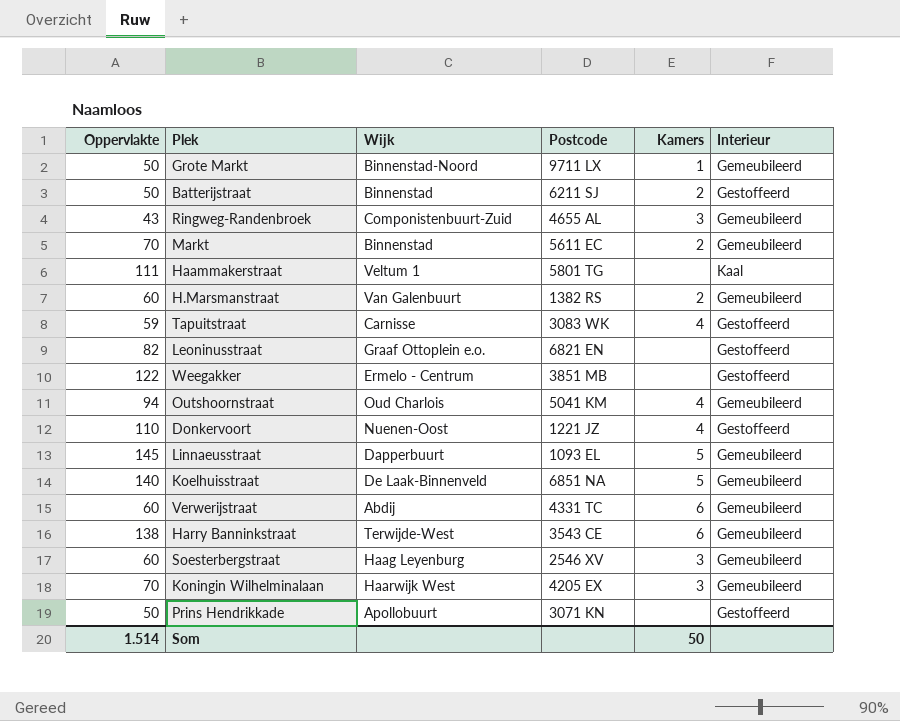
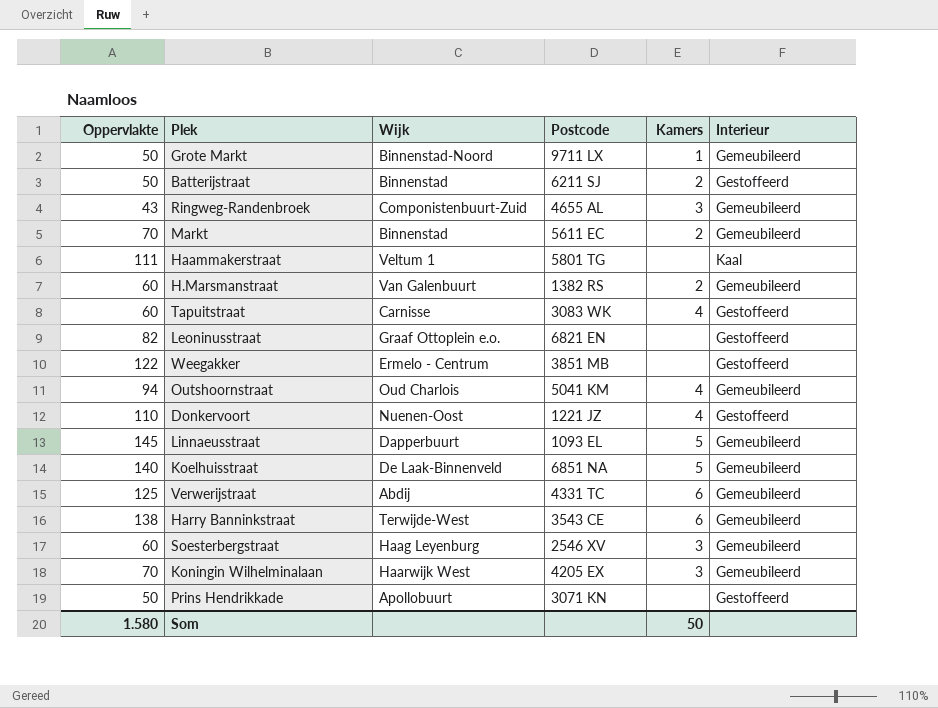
Tapuitstraat | Oppervlakte: 59 -> 60
Verwerijstraat | Oppervlakte: 60 -> 125
Som | Oppervlakte: 1.514 -> 1.580

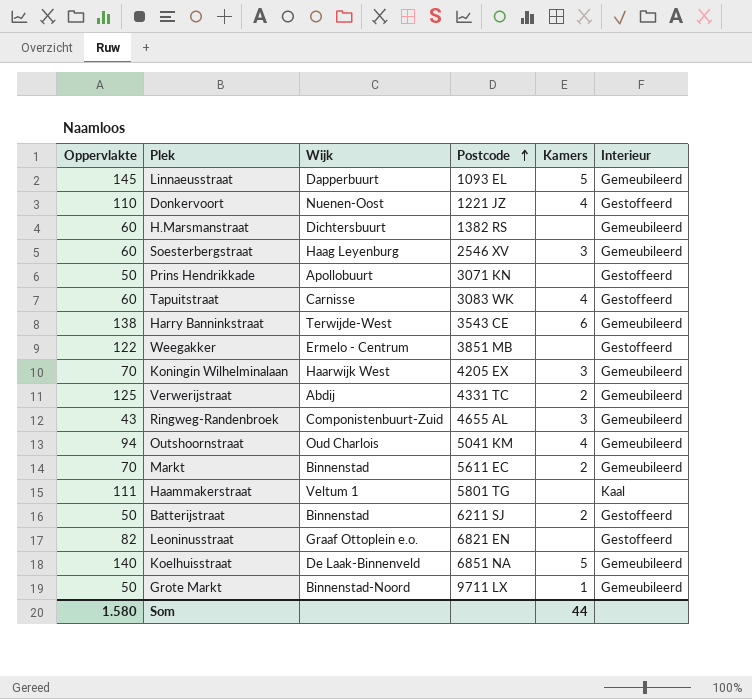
row order: none -> Postcode ascending
H.Marsmanstraat | Wijk: Van Galenbuurt -> Dichtersbuurt
H.Marsmanstraat | Kamers: 2 -> none
Verwerijstraat | Kamers: 6 -> 2
Som | Kamers: 50 -> 44

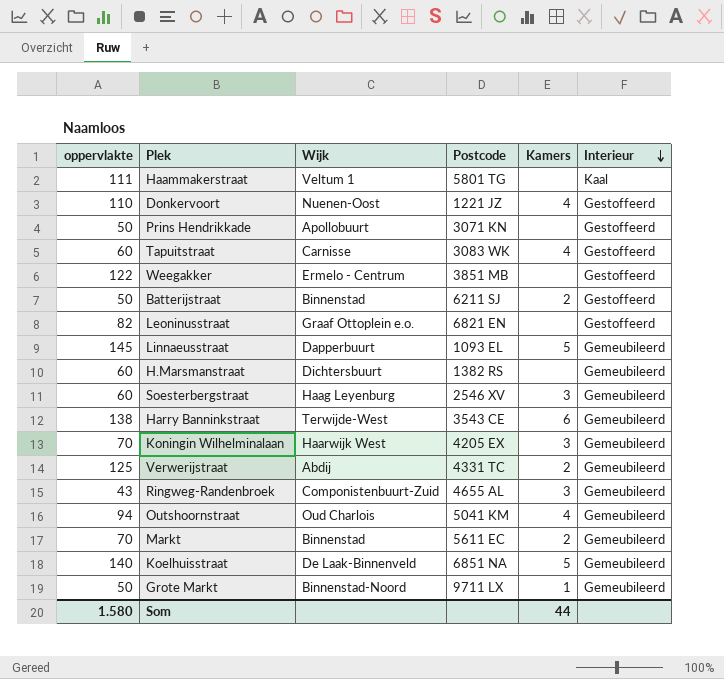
row order: Postcode ascending -> Interieur descending
column name: Oppervlakte -> oppervlakte

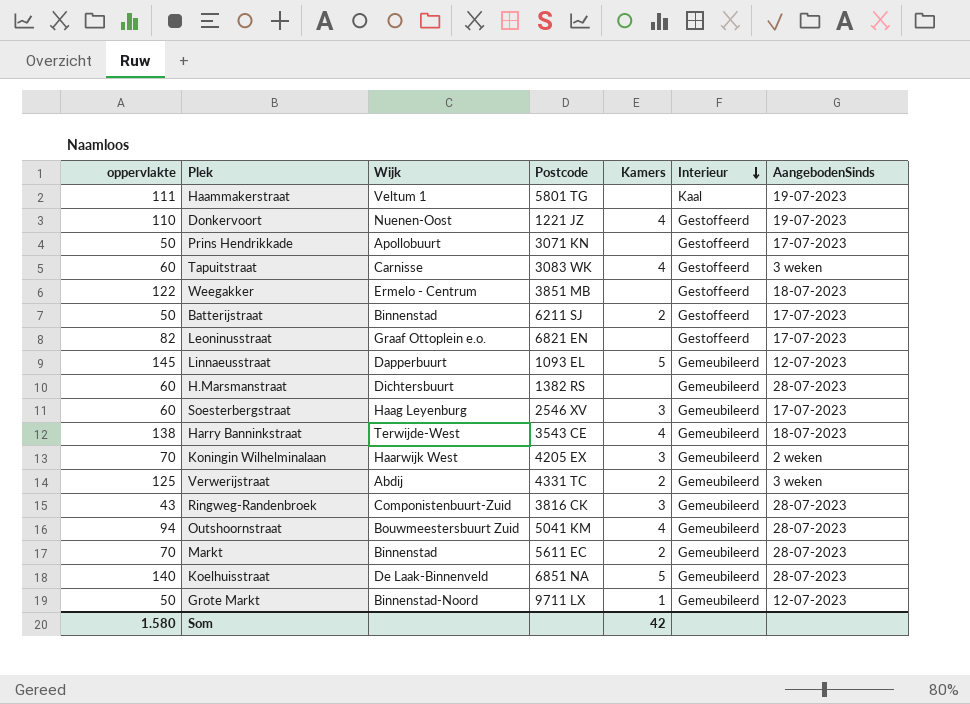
column AangebodenSinds | position: none -> 7
Harry Banninkstraat | Kamers: 6 -> 4
Ringweg-Randenbroek | Postcode: 4655 AL -> 3816 CK
Outshoornstraat | Wijk: Oud Charlois -> Bouwmeestersbuurt Zuid
Som | Kamers: 44 -> 42

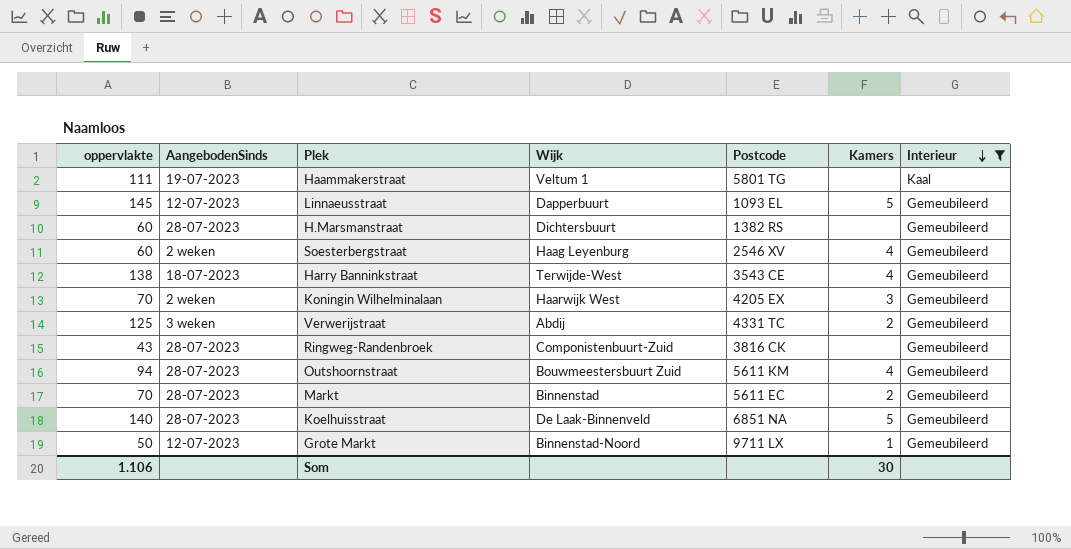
filter: none -> Interieur != Gestoffeerd
column AangebodenSinds | position: 7 -> 2
Soesterbergstraat | AangebodenSinds: 17-07-2023 -> 2 weken
Soesterbergstraat | Kamers: 3 -> 4
Ringweg-Randenbroek | Kamers: 3 -> none
Outshoornstraat | Postcode: 5041 KM -> 5611 KM
Som | oppervlakte: 1.580 -> 1.106
Som | Kamers: 42 -> 30

